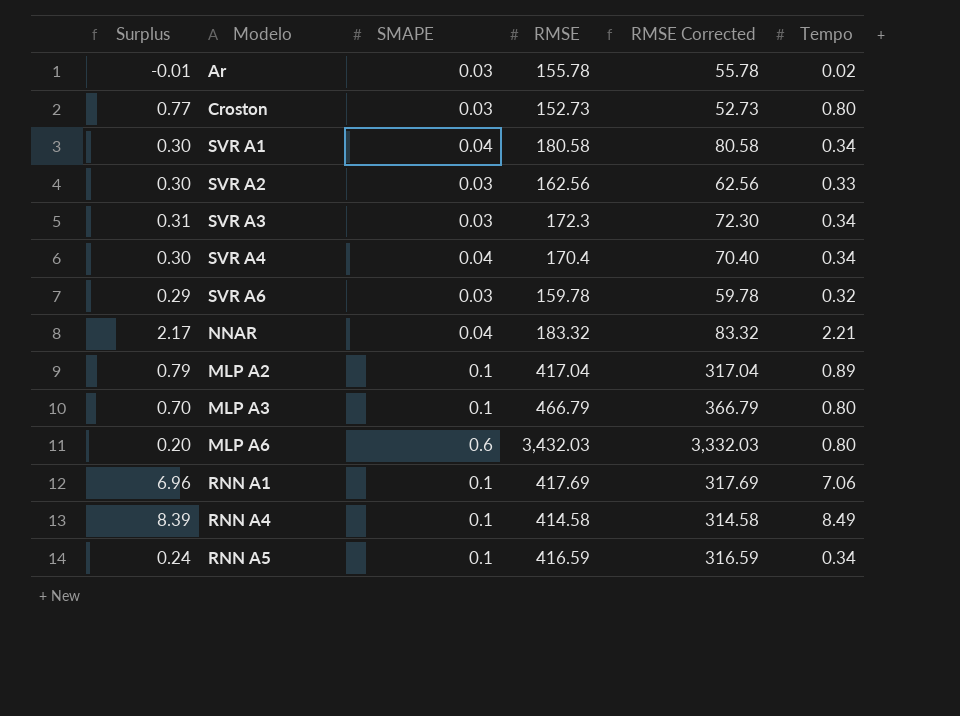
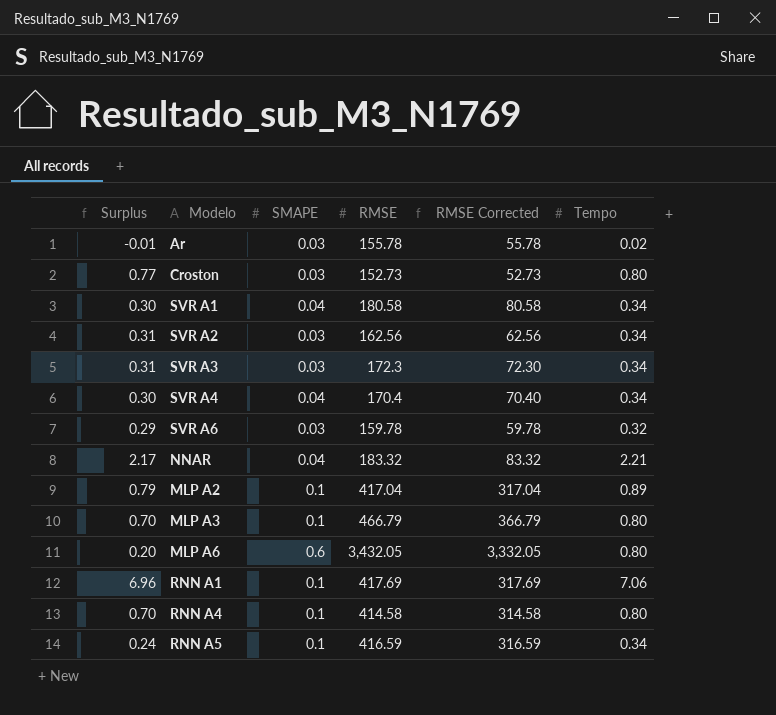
SVR A2 | Surplus: 0.30 -> 0.31
SVR A2 | Tempo: 0.33 -> 0.34
MLP A6 | RMSE: 3,432.03 -> 3,432.05
MLP A6 | RMSE Corrected: 3,332.03 -> 3,332.05
RNN A4 | Surplus: 8.39 -> 0.70
RNN A4 | Tempo: 8.49 -> 0.80

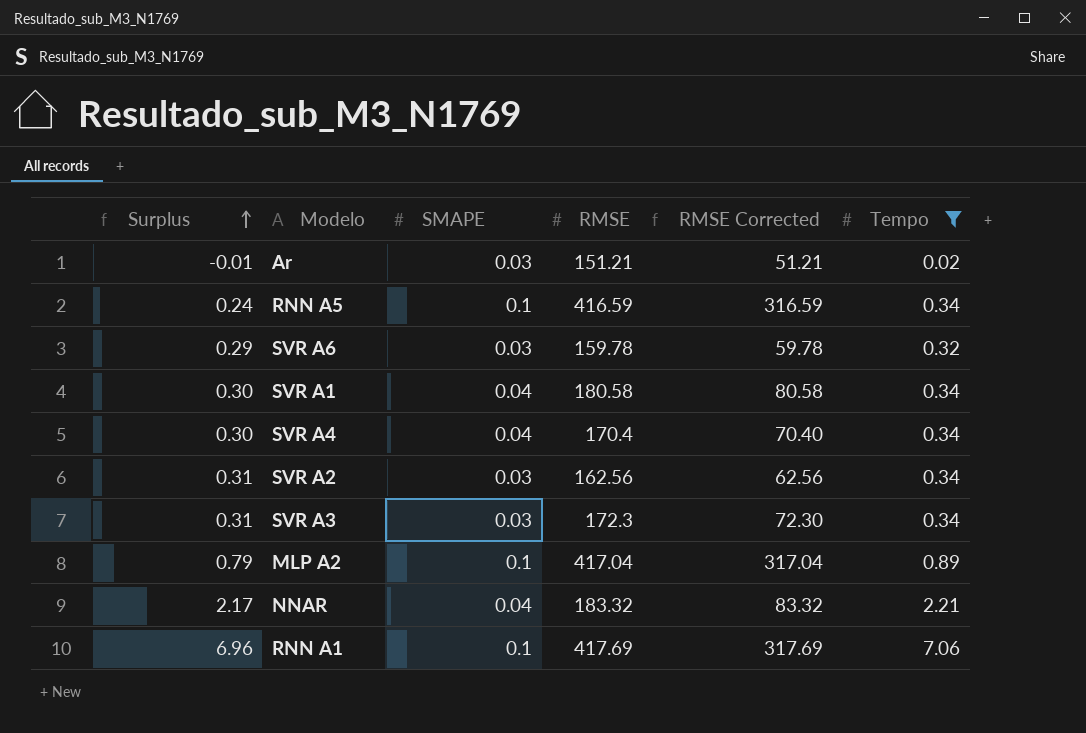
filter: none -> Tempo != 0.80
row order: none -> Surplus ascending
Ar | RMSE: 155.78 -> 151.21
Ar | RMSE Corrected: 55.78 -> 51.21

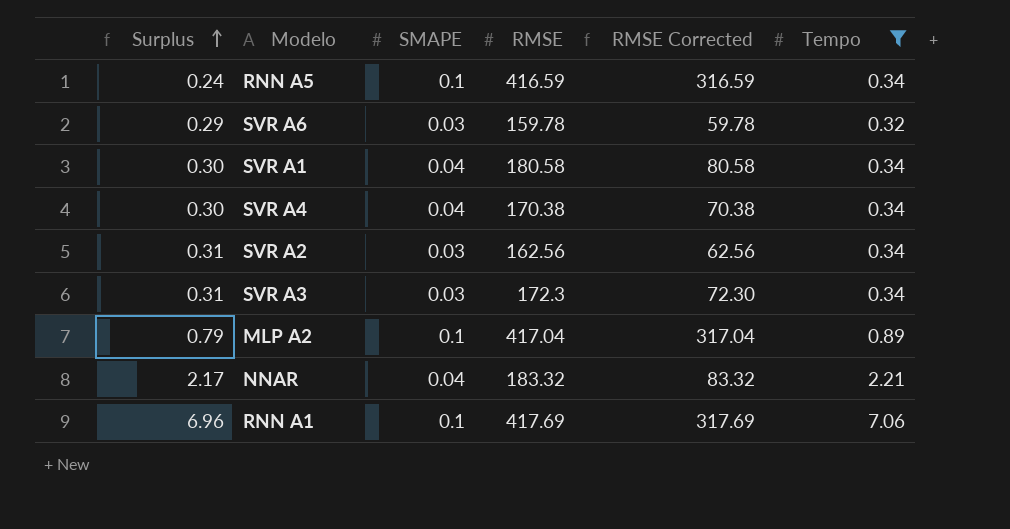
row Ar: -0.01 | 0.03 | 151.21 | 51.21 | 0.02 -> none
SVR A4 | RMSE: 170.4 -> 170.38
SVR A4 | RMSE Corrected: 70.40 -> 70.38

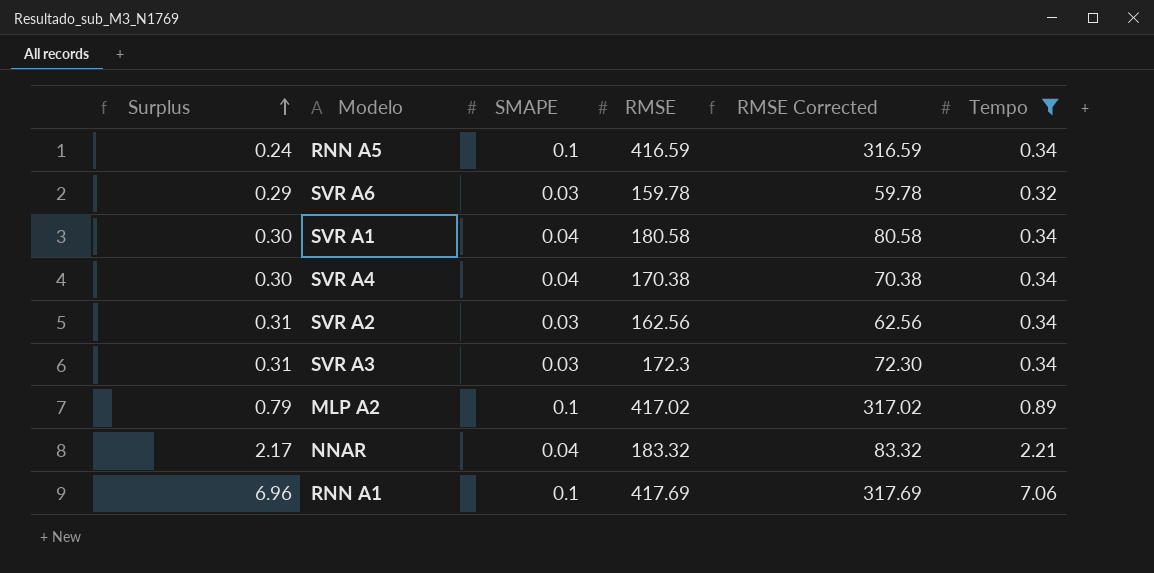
MLP A2 | RMSE: 417.04 -> 417.02
MLP A2 | RMSE Corrected: 317.04 -> 317.02

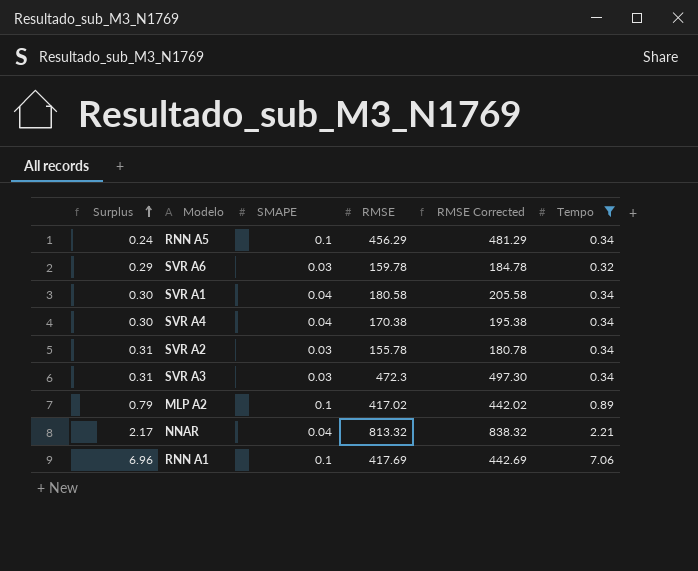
column RMSE Corrected | formula: [RMSE] - 100 -> [RMSE] + 25
RNN A5 | RMSE: 416.59 -> 456.29
SVR A2 | RMSE: 162.56 -> 155.78
SVR A3 | RMSE: 172.3 -> 472.3
NNAR | RMSE: 183.32 -> 813.32

